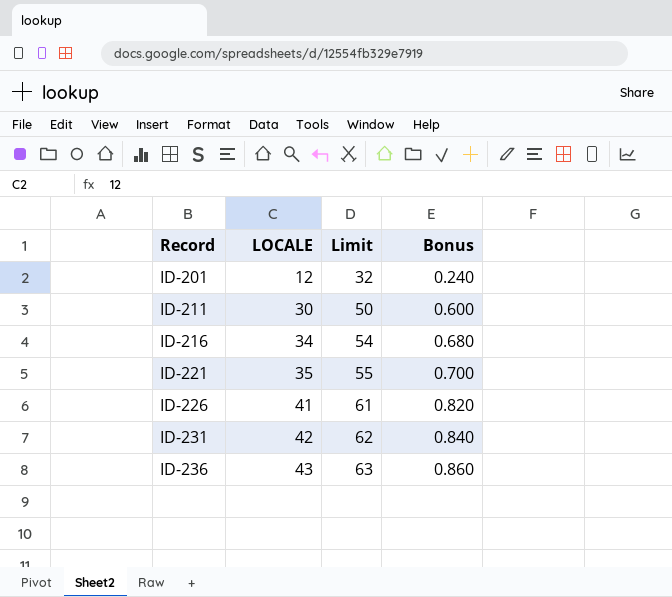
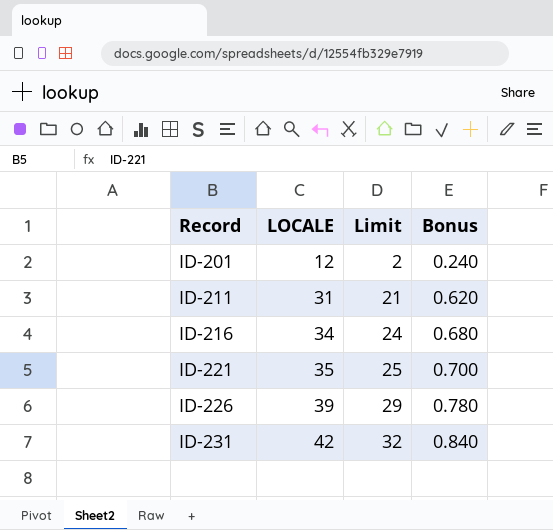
column Limit | formula: [LOCALE] + 20 -> [LOCALE] - 10
row ID-236: 43 | 63 | 0.860 -> none
ID-211 | LOCALE: 30 -> 31
ID-211 | Bonus: 0.600 -> 0.620
ID-226 | LOCALE: 41 -> 39
ID-226 | Bonus: 0.820 -> 0.780

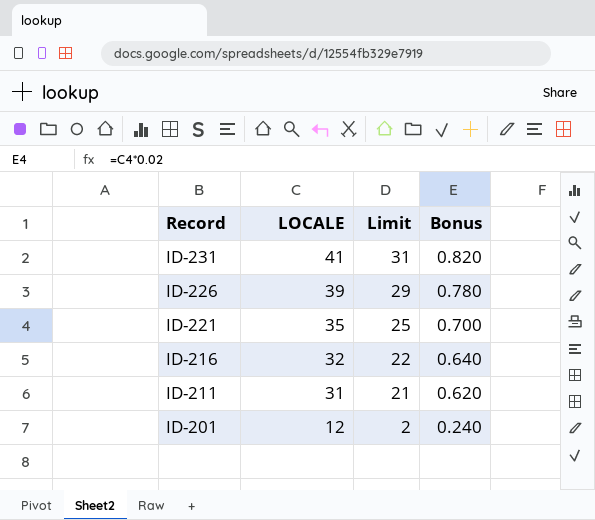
row order: Record ascending -> Record descending
ID-231 | LOCALE: 42 -> 41
ID-231 | Limit: 32 -> 31
ID-231 | Bonus: 0.840 -> 0.820
ID-216 | LOCALE: 34 -> 32
ID-216 | Limit: 24 -> 22
ID-216 | Bonus: 0.680 -> 0.640

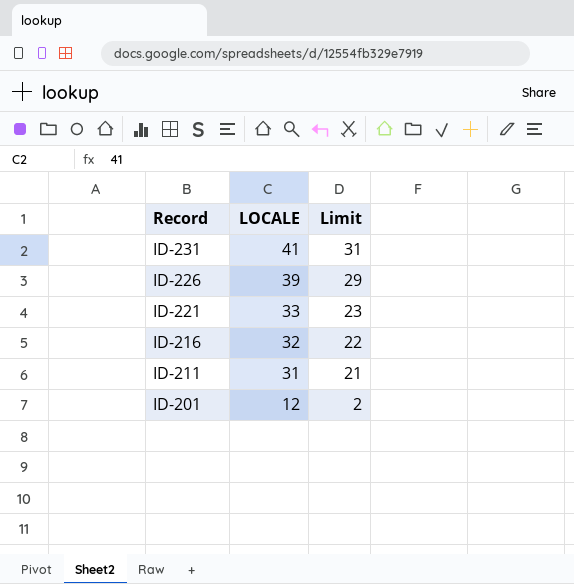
column Bonus | formula: [LOCALE] * 0.02 -> none
ID-221 | LOCALE: 35 -> 33
ID-221 | Limit: 25 -> 23

